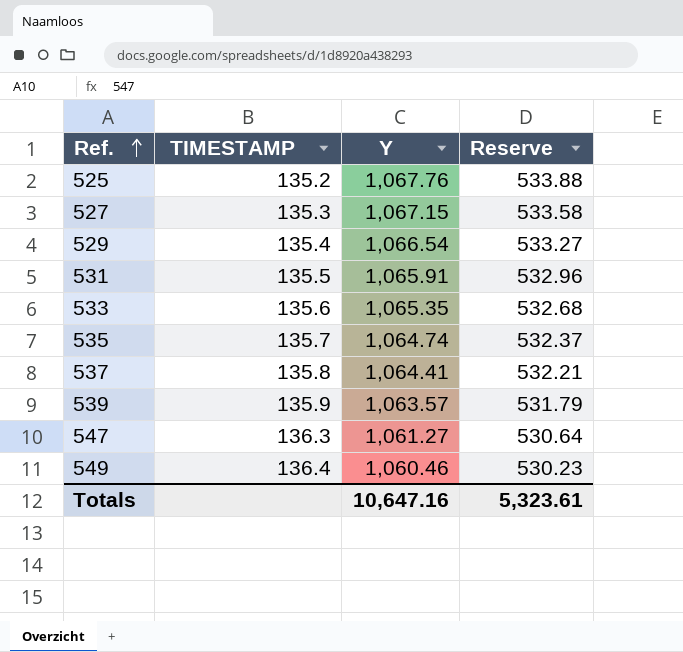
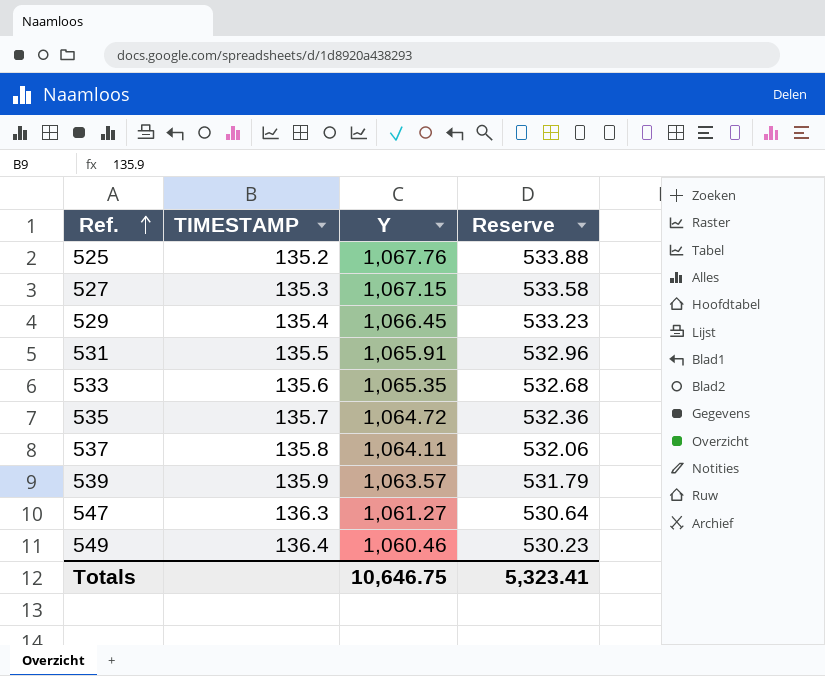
529 | Y: 1,066.54 -> 1,066.45
529 | Reserve: 533.27 -> 533.23
535 | Y: 1,064.74 -> 1,064.72
535 | Reserve: 532.37 -> 532.36
537 | Y: 1,064.41 -> 1,064.11
537 | Reserve: 532.21 -> 532.06
Totals | Y: 10,647.16 -> 10,646.75
Totals | Reserve: 5,323.61 -> 5,323.41

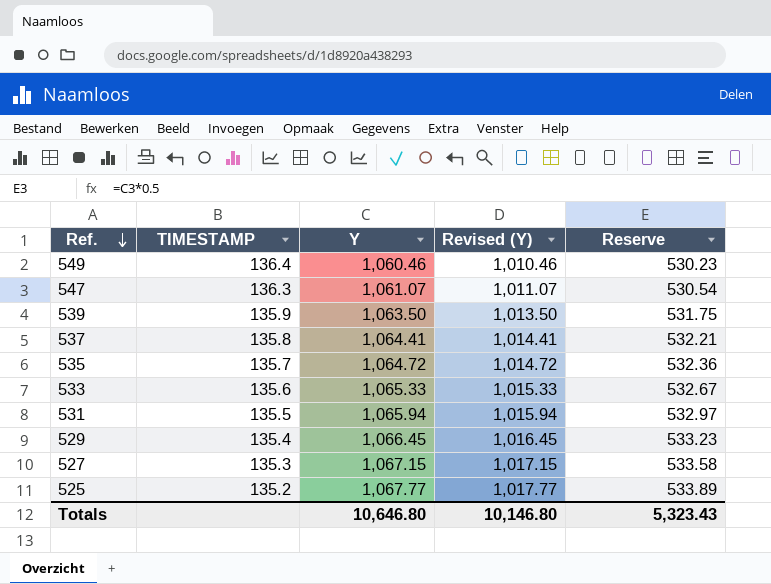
row order: Ref. ascending -> Ref. descending
column Revised (Y) | formula: none -> [Y] - 50
547 | Y: 1,061.27 -> 1,061.07
547 | Reserve: 530.64 -> 530.54
539 | Y: 1,063.57 -> 1,063.50
539 | Reserve: 531.79 -> 531.75
537 | Y: 1,064.11 -> 1,064.41
537 | Reserve: 532.06 -> 532.21
533 | Y: 1,065.35 -> 1,065.33
533 | Reserve: 532.68 -> 532.67
531 | Y: 1,065.91 -> 1,065.94
531 | Reserve: 532.96 -> 532.97
525 | Y: 1,067.76 -> 1,067.77
525 | Reserve: 533.88 -> 533.89
Totals | Y: 10,646.75 -> 10,646.80
Totals | Reserve: 5,323.41 -> 5,323.43

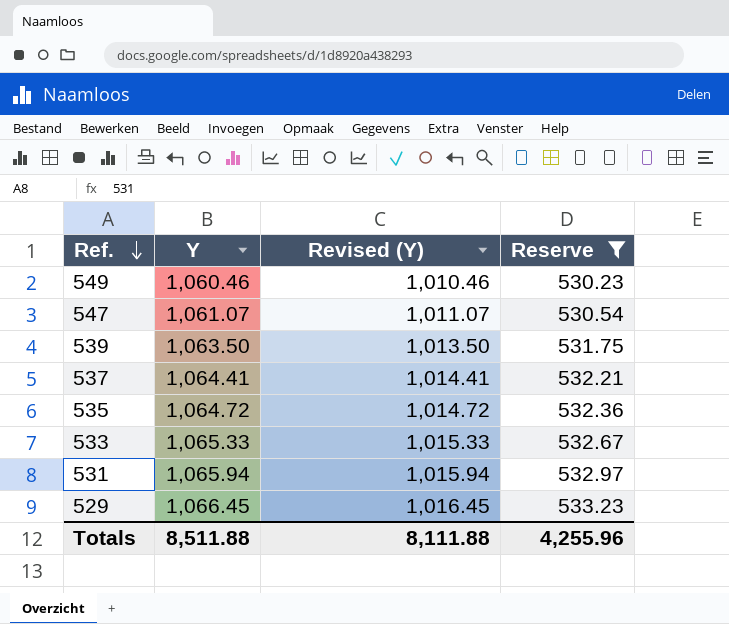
filter: none -> Reserve <= 533.23
column TIMESTAMP | position: 2 -> none
Totals | Y: 10,646.80 -> 8,511.88
Totals | Revised (Y): 10,146.80 -> 8,111.88
Totals | Reserve: 5,323.43 -> 4,255.96

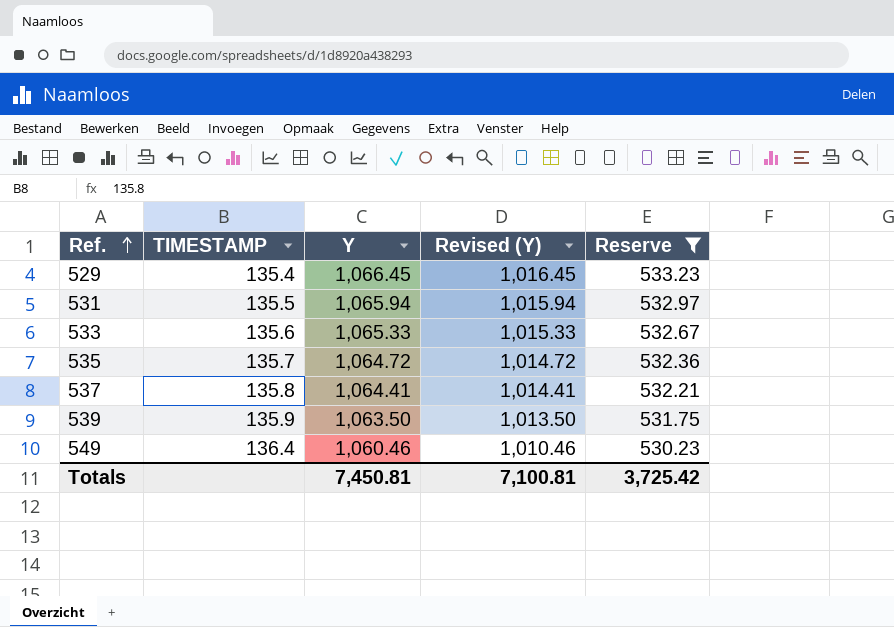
row order: Ref. descending -> Ref. ascending
column TIMESTAMP | position: none -> 2
row 547: 1,061.07 | 1,011.07 | 530.54 -> none
Totals | Y: 8,511.88 -> 7,450.81
Totals | Revised (Y): 8,111.88 -> 7,100.81
Totals | Reserve: 4,255.96 -> 3,725.42

